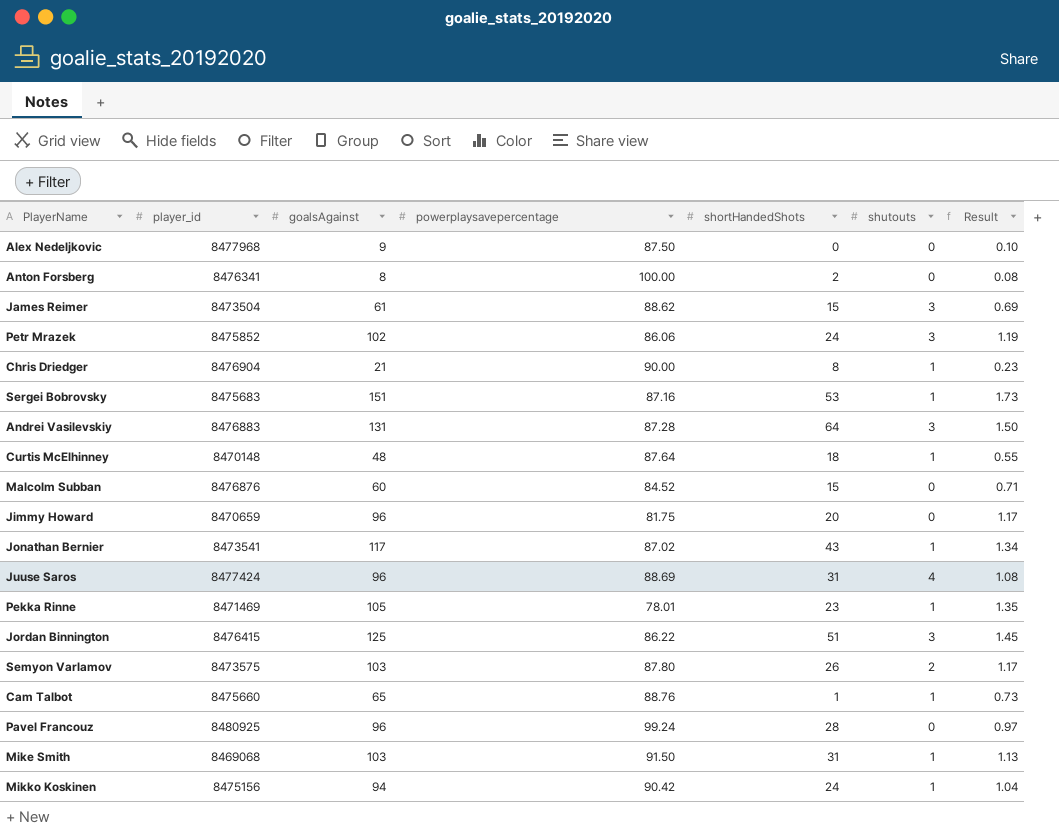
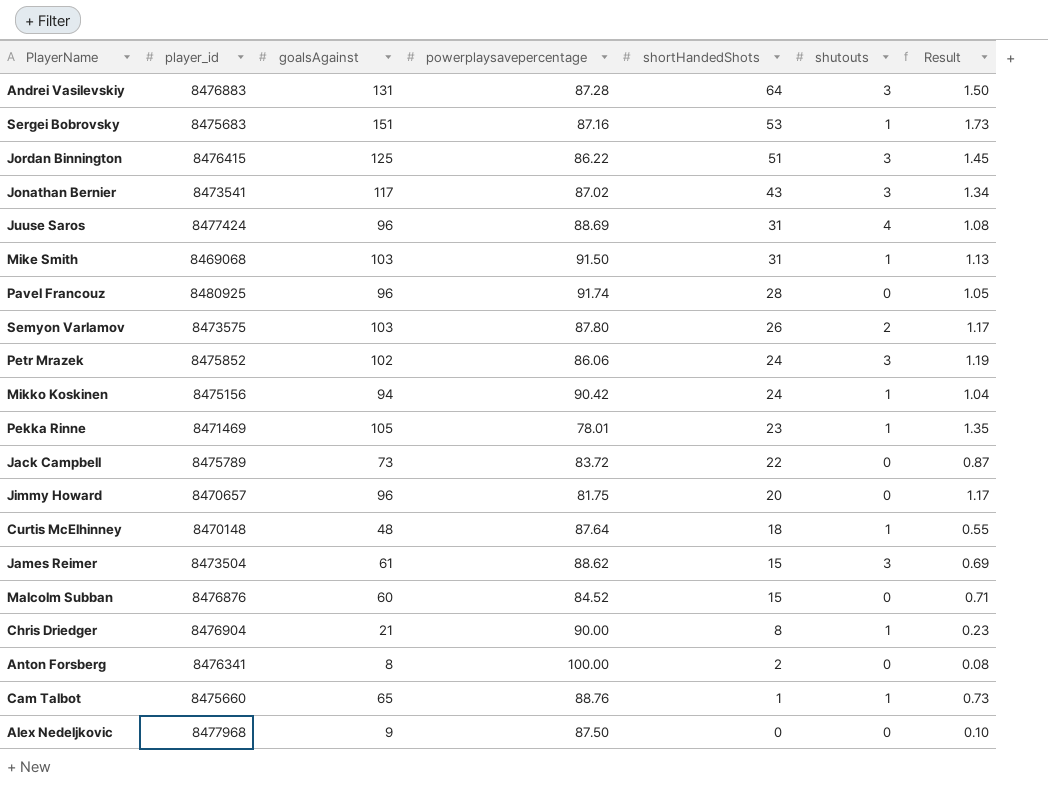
row order: none -> shortHandedShots descending
Jonathan Bernier | shutouts: 1 -> 3
Pavel Francouz | powerplaysavepercentage: 99.24 -> 91.74
Pavel Francouz | Result: 0.97 -> 1.05
row Jack Campbell: none -> 8475789 | 73 | 83.72 | 22 | 0 | 0.87
Jimmy Howard | player_id: 8470659 -> 8470657

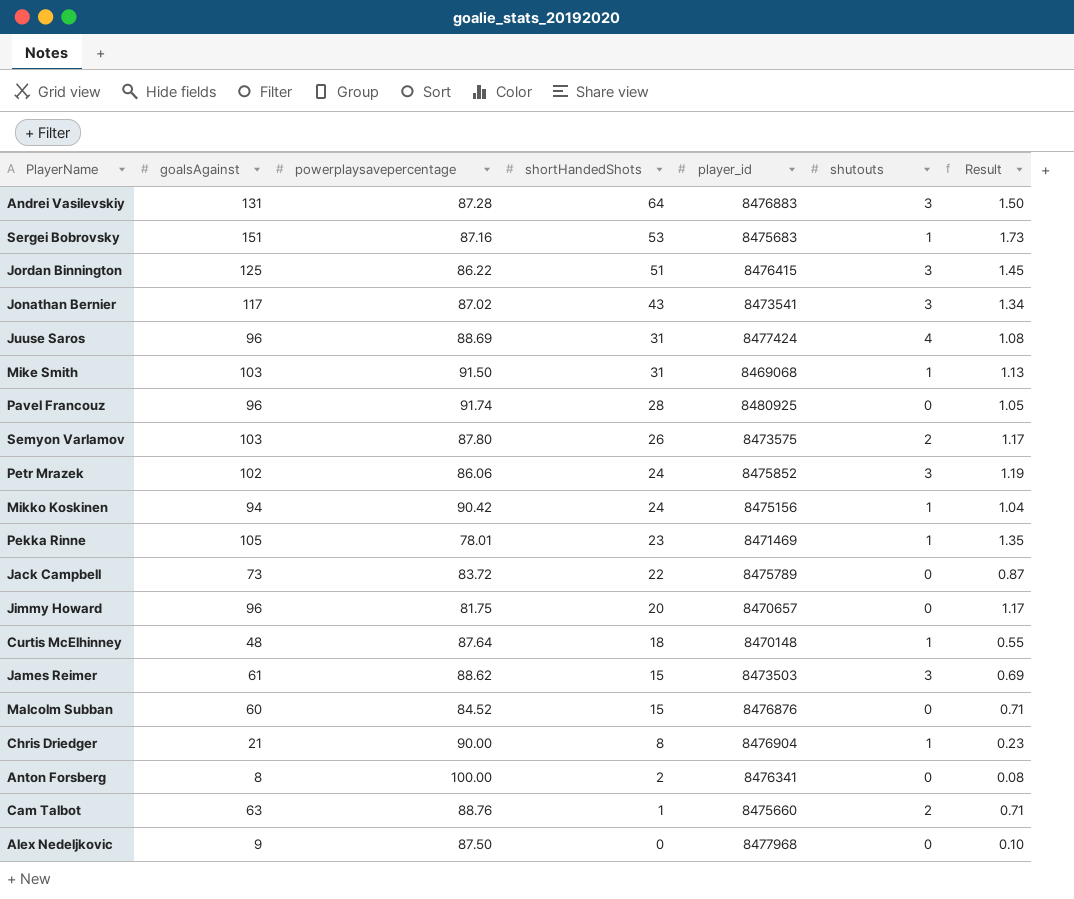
column player_id | position: 2 -> 5
James Reimer | player_id: 8473504 -> 8473503
Cam Talbot | goalsAgainst: 65 -> 63
Cam Talbot | shutouts: 1 -> 2
Cam Talbot | Result: 0.73 -> 0.71

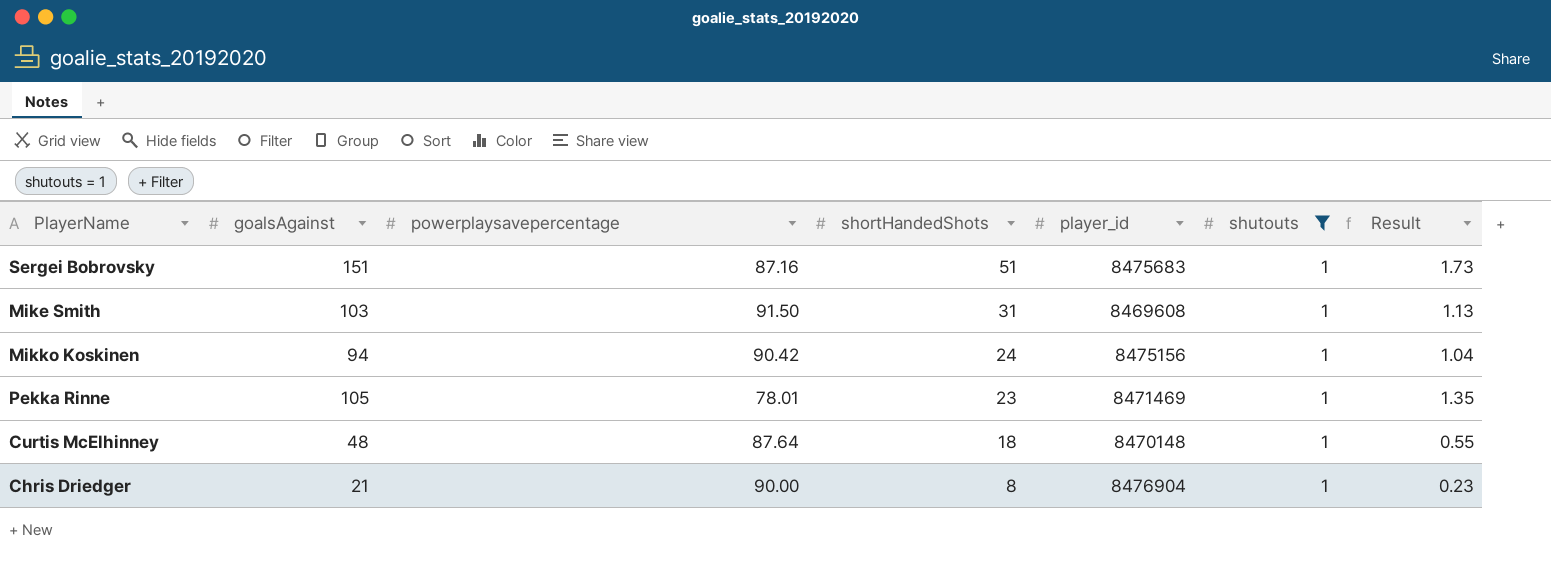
filter: none -> shutouts = 1
Sergei Bobrovsky | shortHandedShots: 53 -> 51
Mike Smith | player_id: 8469068 -> 8469608

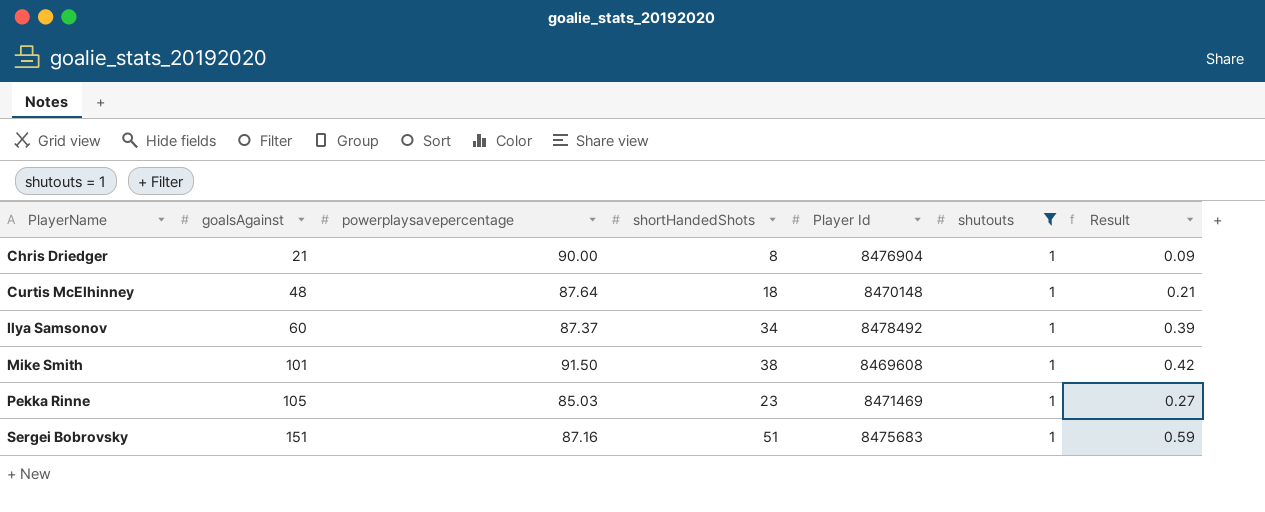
row order: shortHandedShots descending -> PlayerName ascending
column name: player_id -> Player Id
column Result | formula: [goalsAgainst] / [powerplaysavepercentage] -> [shortHandedShots] / [powerplaysavepercentage]
row Mikko Koskinen: 94 | 90.42 | 24 | 8475156 | 1 | 1.04 -> none
row Ilya Samsonov: none -> 60 | 87.37 | 34 | 8478492 | 1 | 0.39
Mike Smith | goalsAgainst: 103 -> 101
Mike Smith | shortHandedShots: 31 -> 38
Pekka Rinne | powerplaysavepercentage: 78.01 -> 85.03

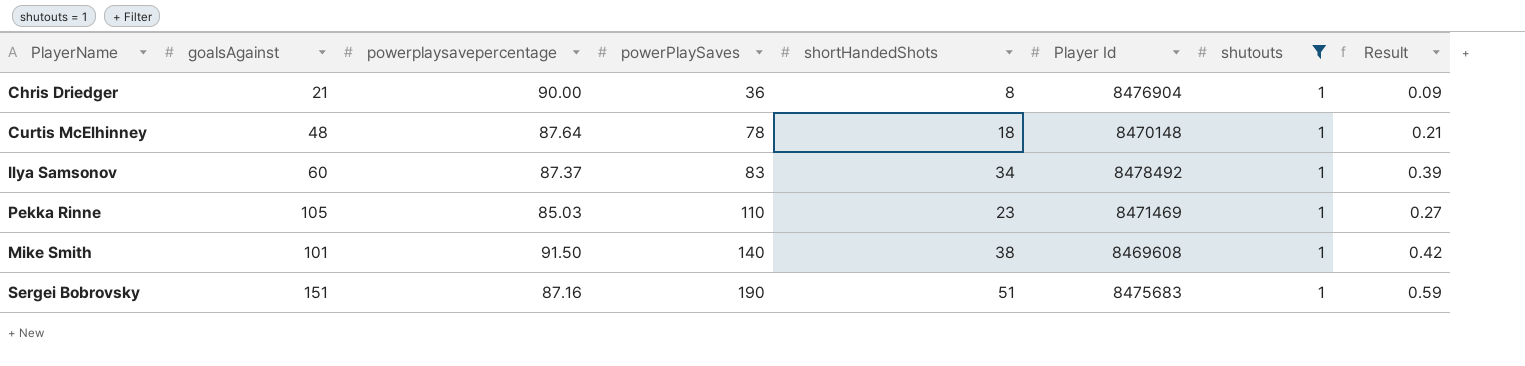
row order: PlayerName ascending -> powerPlaySaves ascending
column powerPlaySaves | position: none -> 4

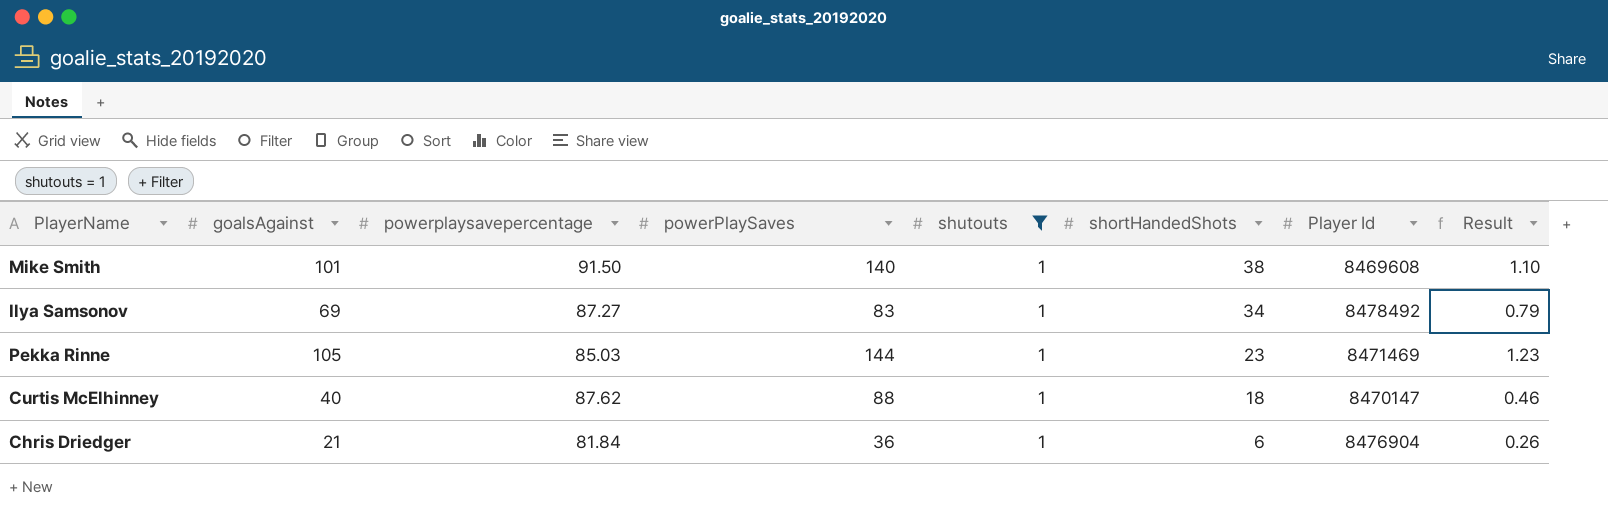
row order: powerPlaySaves ascending -> shortHandedShots descending
column shutouts | position: 7 -> 5
column Result | formula: [shortHandedShots] / [powerplaysavepercentage] -> [goalsAgainst] / [powerplaysavepercentage]
row Sergei Bobrovsky: 151 | 87.16 | 190 | 51 | 8475683 | 1 | 0.59 -> none
Ilya Samsonov | goalsAgainst: 60 -> 69
Ilya Samsonov | powerplaysavepercentage: 87.37 -> 87.27
Pekka Rinne | powerPlaySaves: 110 -> 144
Curtis McElhinney | goalsAgainst: 48 -> 40
Curtis McElhinney | powerplaysavepercentage: 87.64 -> 87.62
Curtis McElhinney | powerPlaySaves: 78 -> 88
Curtis McElhinney | Player Id: 8470148 -> 8470147
Chris Driedger | powerplaysavepercentage: 90.00 -> 81.84
Chris Driedger | shortHandedShots: 8 -> 6

